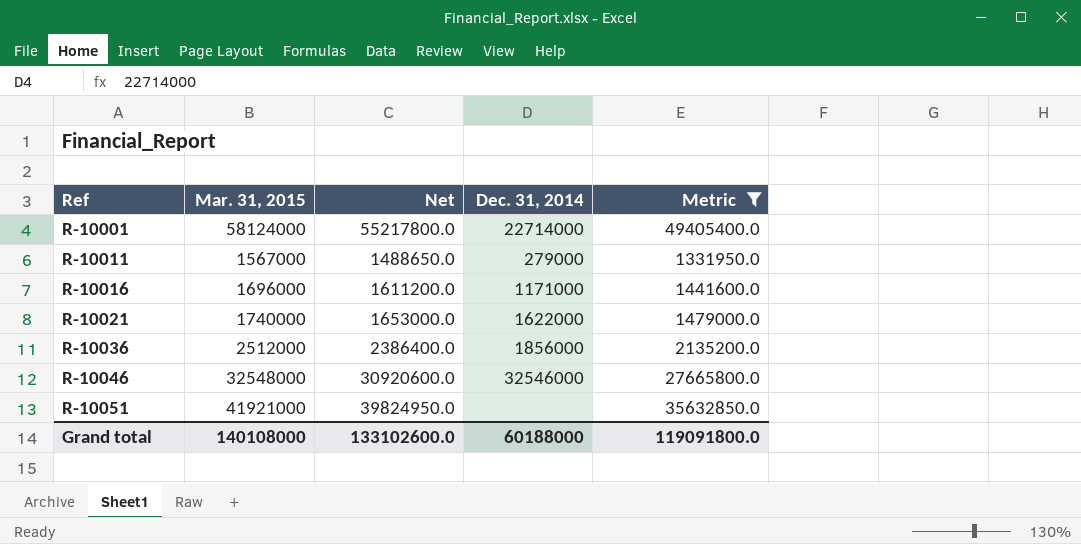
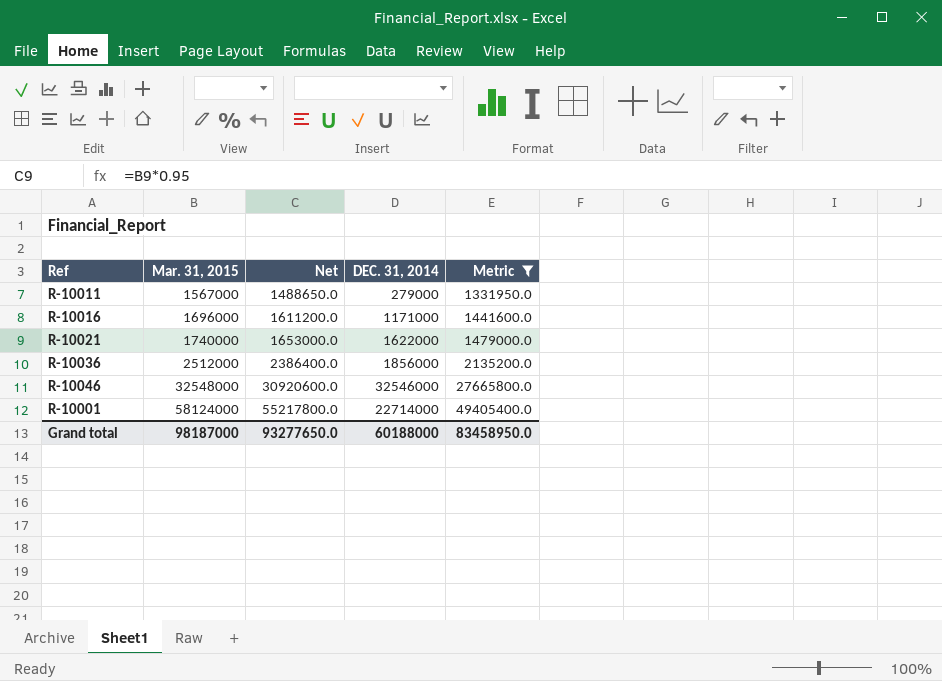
row order: Ref ascending -> Mar. 31, 2015 ascending
column name: Dec. 31, 2014 -> DEC. 31, 2014
row R-10051: 41921000 | 39824950.0 | none | 35632850.0 -> none
Grand total | Mar. 31, 2015: 140108000 -> 98187000
Grand total | Net: 133102600.0 -> 93277650.0
Grand total | Metric: 119091800.0 -> 83458950.0

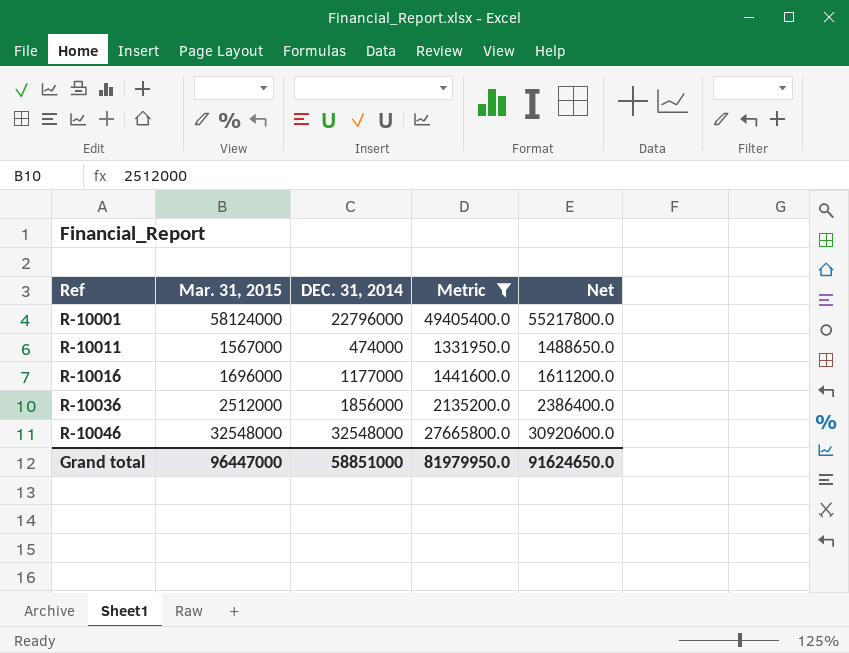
row order: Mar. 31, 2015 ascending -> Ref ascending
column Net | position: 3 -> 5
row R-10021: 1740000 | 1653000.0 | 1622000 | 1479000.0 -> none
R-10001 | DEC. 31, 2014: 22714000 -> 22796000
R-10011 | DEC. 31, 2014: 279000 -> 474000
R-10016 | DEC. 31, 2014: 1171000 -> 1177000
R-10046 | DEC. 31, 2014: 32546000 -> 32548000
Grand total | Mar. 31, 2015: 98187000 -> 96447000
Grand total | DEC. 31, 2014: 60188000 -> 58851000
Grand total | Metric: 83458950.0 -> 81979950.0
Grand total | Net: 93277650.0 -> 91624650.0

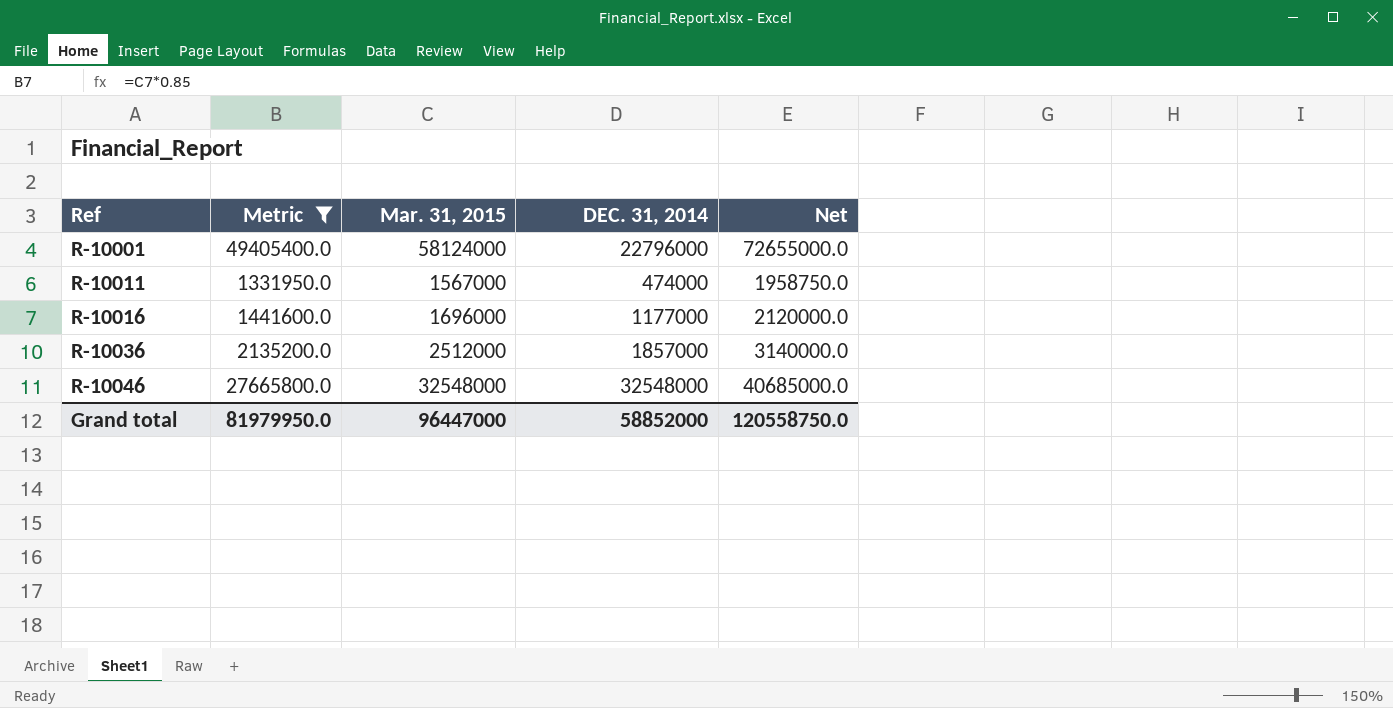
column Metric | position: 4 -> 2
column Net | formula: [Mar. 31, 2015] * 0.95 -> [Mar. 31, 2015] * 1.25
R-10036 | DEC. 31, 2014: 1856000 -> 1857000
Grand total | DEC. 31, 2014: 58851000 -> 58852000
Grand total | Net: 91624650.0 -> 120558750.0

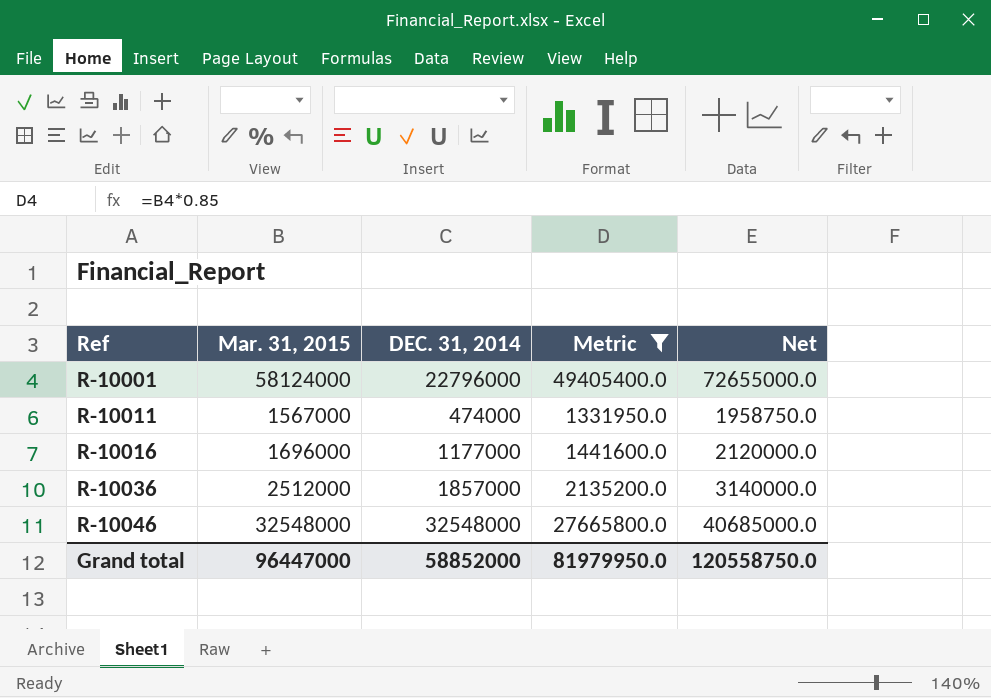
column Metric | position: 2 -> 4

